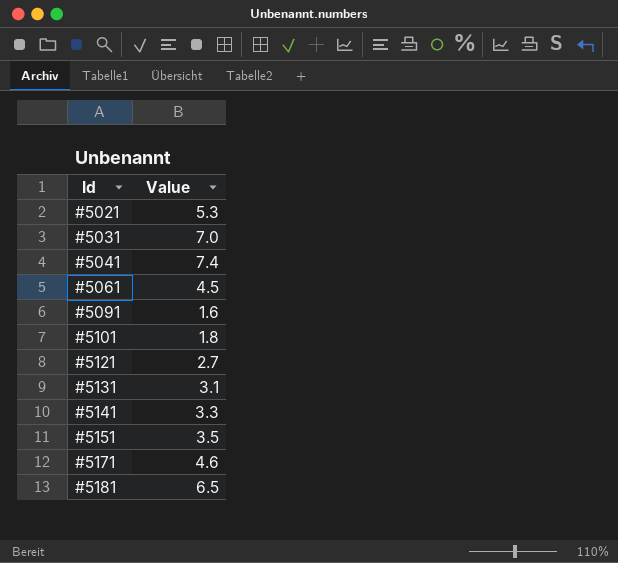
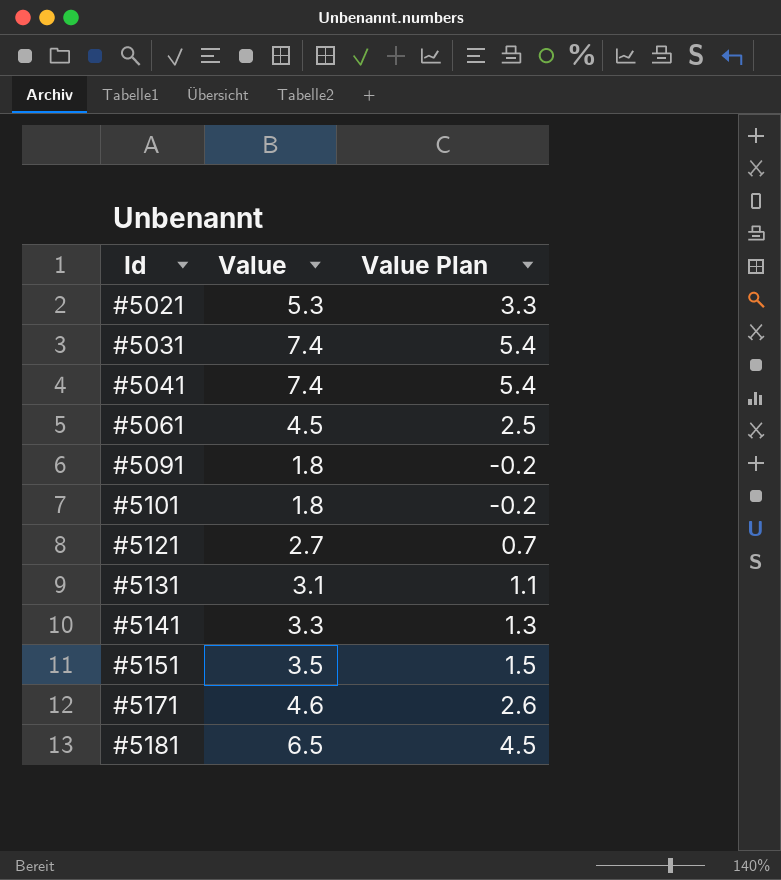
column Value Plan | formula: none -> [Value] - 2
#5031 | Value: 7.0 -> 7.4
#5091 | Value: 1.6 -> 1.8

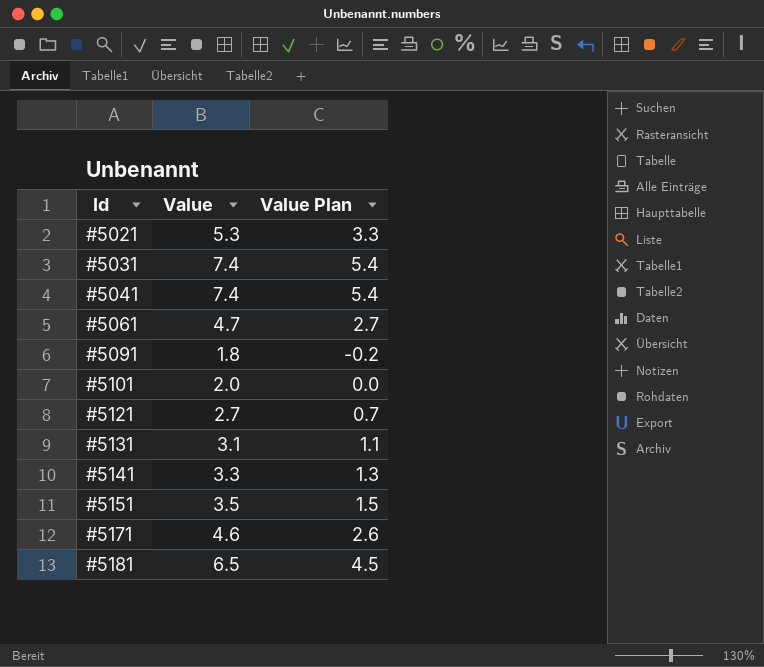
#5061 | Value: 4.5 -> 4.7
#5061 | Value Plan: 2.5 -> 2.7
#5101 | Value: 1.8 -> 2.0
#5101 | Value Plan: -0.2 -> 0.0

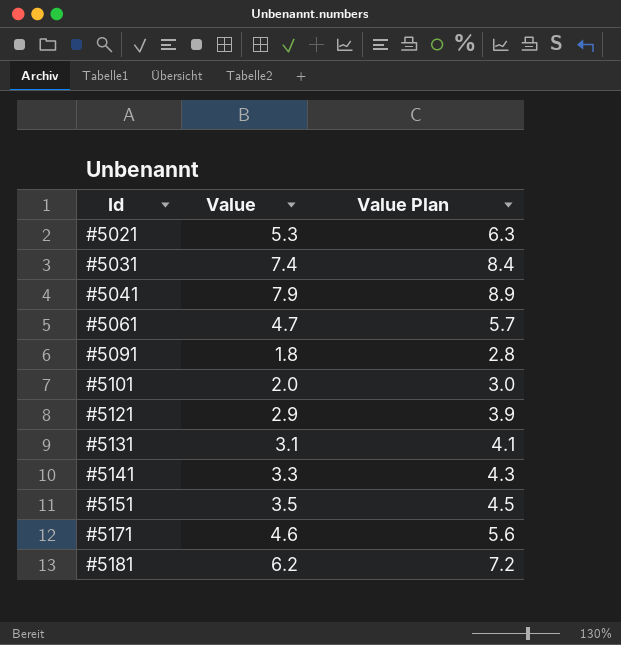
column Value Plan | formula: [Value] - 2 -> [Value] + 1
#5041 | Value: 7.4 -> 7.9
#5121 | Value: 2.7 -> 2.9
#5181 | Value: 6.5 -> 6.2

